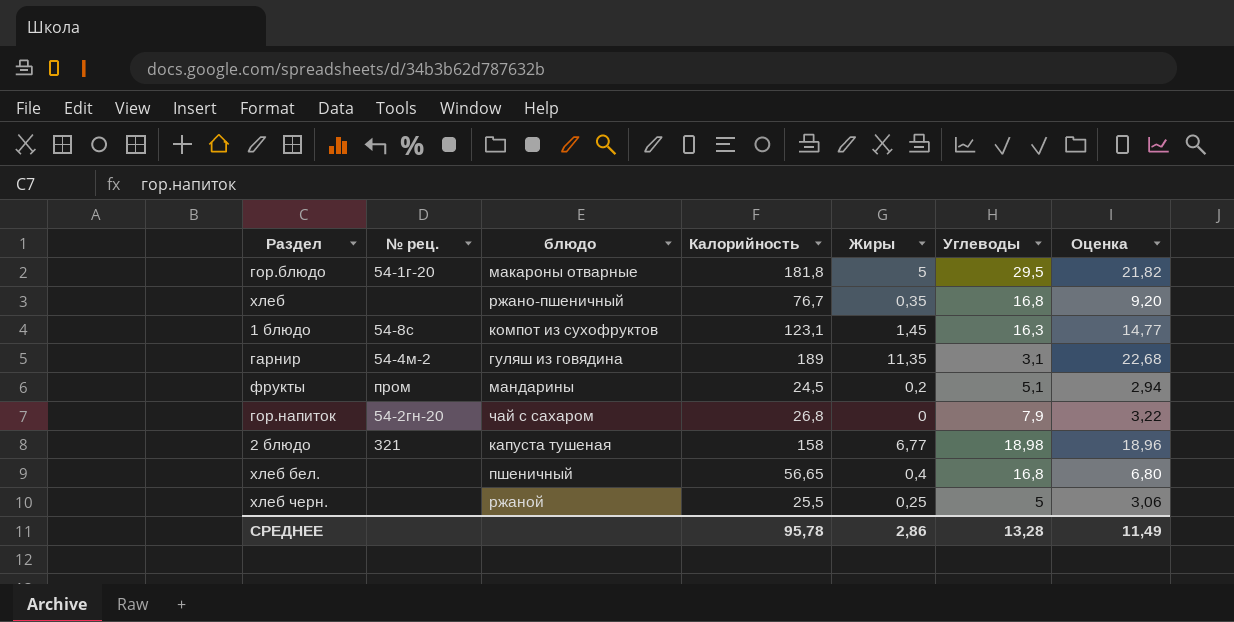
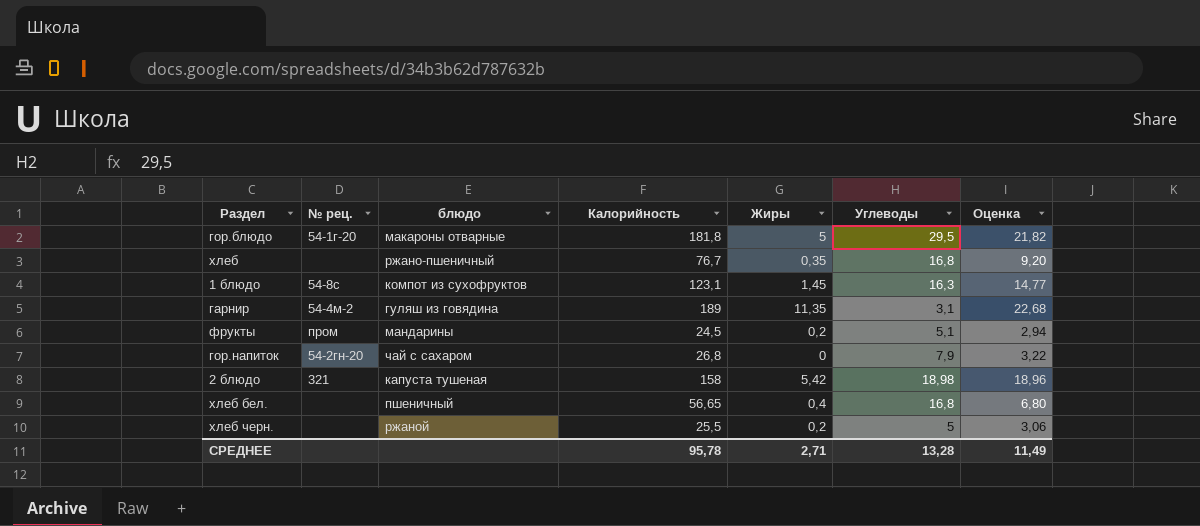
2 блюдо | Жиры: 6,77 -> 5,42
хлеб черн. | Жиры: 0,25 -> 0,2
СРЕДНЕЕ | Жиры: 2,86 -> 2,71

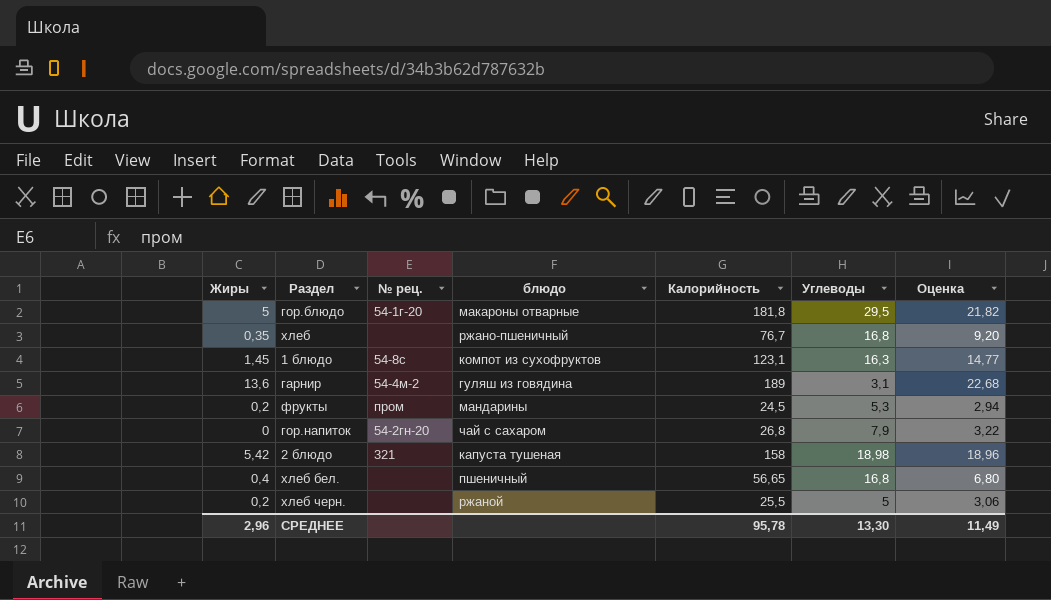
column Жиры | position: 5 -> 1
гарнир | Жиры: 11,35 -> 13,6
фрукты | Углеводы: 5,1 -> 5,3
СРЕДНЕЕ | Жиры: 2,71 -> 2,96
СРЕДНЕЕ | Углеводы: 13,28 -> 13,30

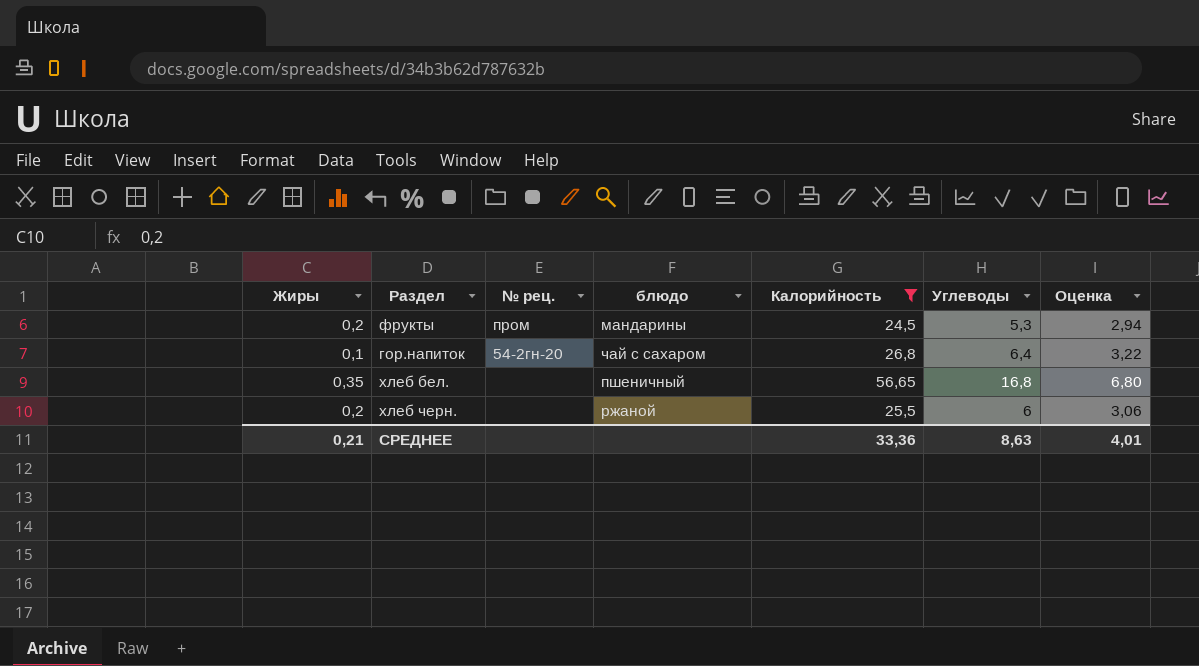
filter: none -> Калорийность <= 56,65
гор.напиток | Жиры: 0 -> 0,1
гор.напиток | Углеводы: 7,9 -> 6,4
хлеб бел. | Жиры: 0,4 -> 0,35
хлеб черн. | Углеводы: 5 -> 6
СРЕДНЕЕ | Жиры: 2,96 -> 0,21
СРЕДНЕЕ | Калорийность: 95,78 -> 33,36
СРЕДНЕЕ | Углеводы: 13,30 -> 8,63
СРЕДНЕЕ | Оценка: 11,49 -> 4,01

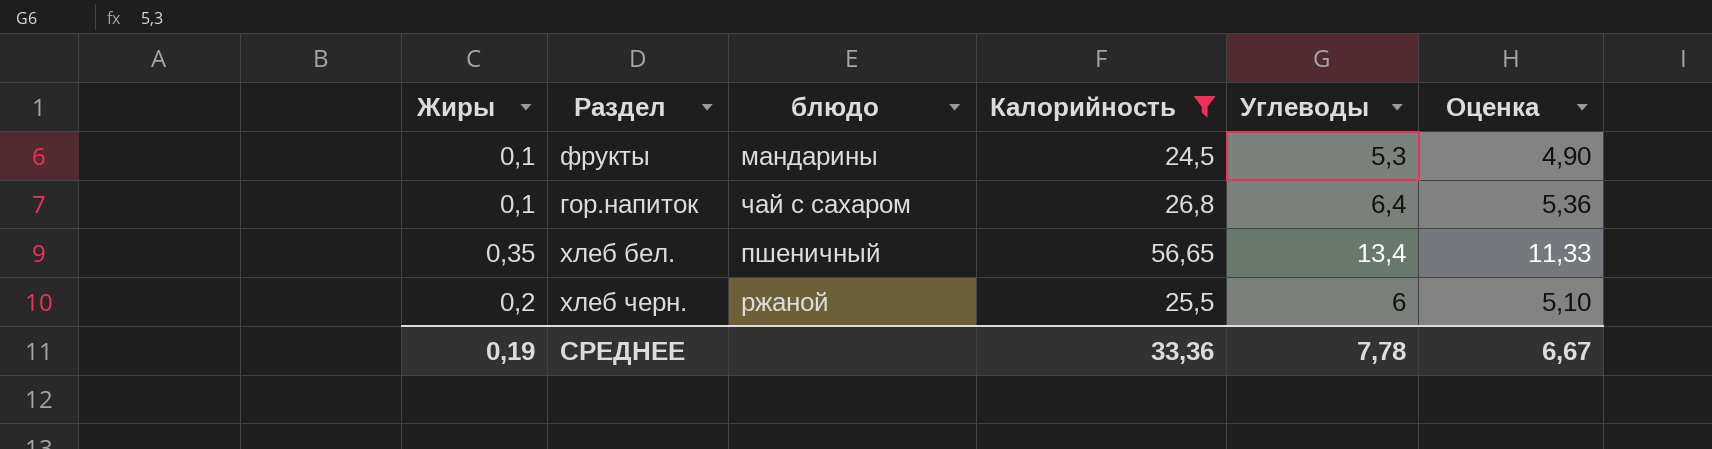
column № рец. | position: 3 -> none
column Оценка | formula: [Калорийность] * 0,12 -> [Калорийность] * 0,2
фрукты | Жиры: 0,2 -> 0,1
хлеб бел. | Углеводы: 16,8 -> 13,4
СРЕДНЕЕ | Жиры: 0,21 -> 0,19
СРЕДНЕЕ | Углеводы: 8,63 -> 7,78
СРЕДНЕЕ | Оценка: 4,01 -> 6,67

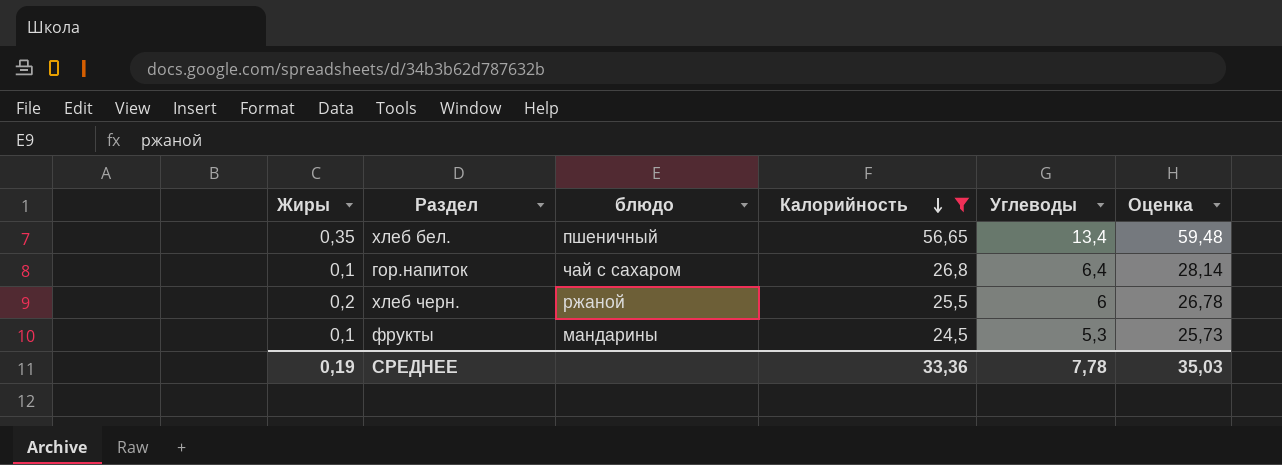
row order: none -> Калорийность descending
column Оценка | formula: [Калорийность] * 0,2 -> [Калорийность] * 1,05
СРЕДНЕЕ | Оценка: 6,67 -> 35,03

